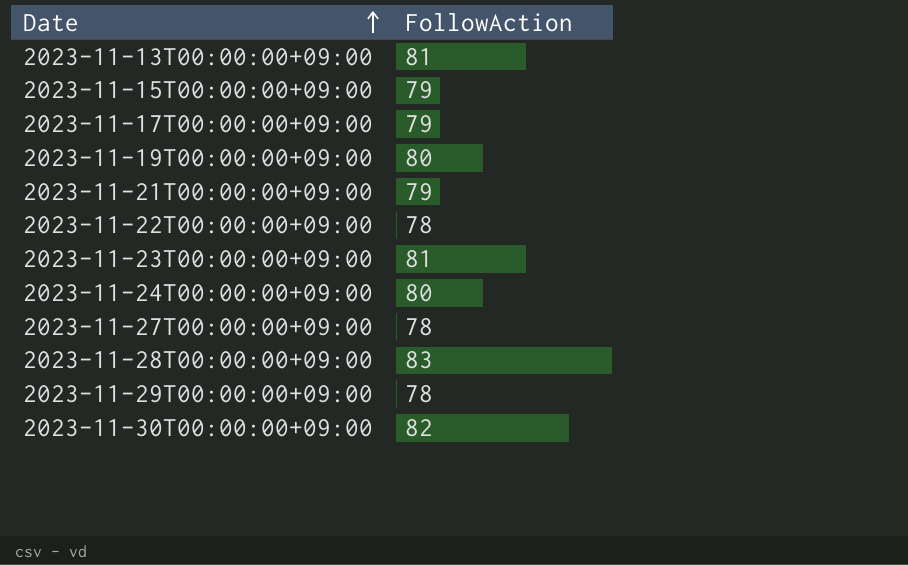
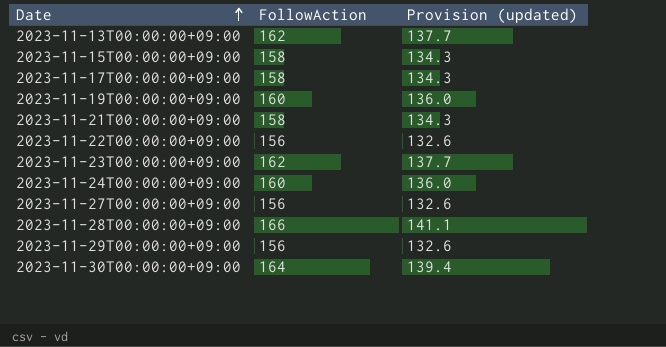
column Provision (updated) | formula: none -> [FollowAction] * 0.85
2023-11-13T00:00:00+09:00 | FollowAction: 81 -> 162
2023-11-15T00:00:00+09:00 | FollowAction: 79 -> 158
2023-11-17T00:00:00+09:00 | FollowAction: 79 -> 158
2023-11-19T00:00:00+09:00 | FollowAction: 80 -> 160
2023-11-21T00:00:00+09:00 | FollowAction: 79 -> 158
2023-11-22T00:00:00+09:00 | FollowAction: 78 -> 156
2023-11-23T00:00:00+09:00 | FollowAction: 81 -> 162
2023-11-24T00:00:00+09:00 | FollowAction: 80 -> 160
2023-11-27T00:00:00+09:00 | FollowAction: 78 -> 156
2023-11-28T00:00:00+09:00 | FollowAction: 83 -> 166
2023-11-29T00:00:00+09:00 | FollowAction: 78 -> 156
2023-11-30T00:00:00+09:00 | FollowAction: 82 -> 164

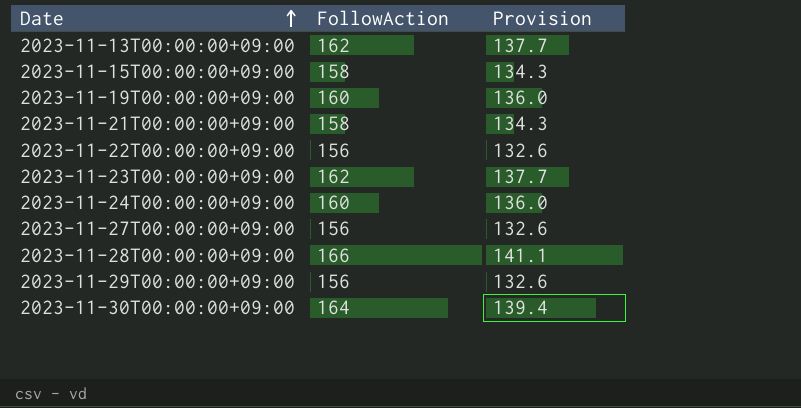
column name: Provision (updated) -> Provision
row 2023-11-17T00:00:00+09:00: 158 | 134.3 -> none

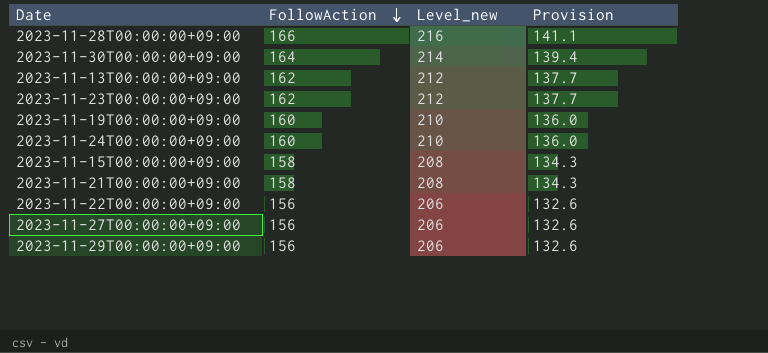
row order: Date ascending -> FollowAction descending
column Level_new | formula: none -> [FollowAction] + 50

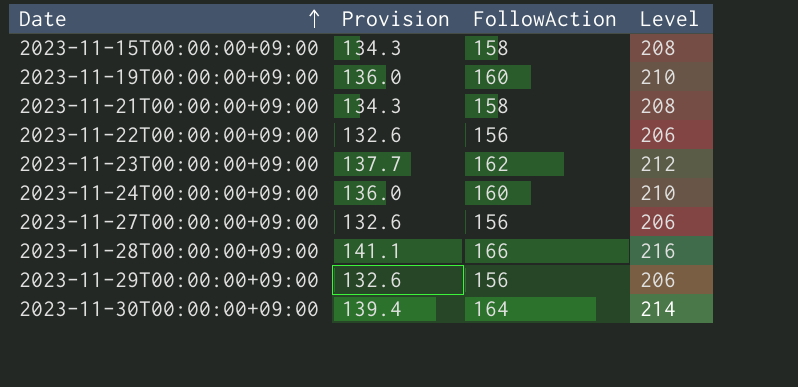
row order: FollowAction descending -> Date ascending
column Provision | position: 4 -> 2
column name: Level_new -> Level
row 2023-11-13T00:00:00+09:00: 162 | 212 | 137.7 -> none

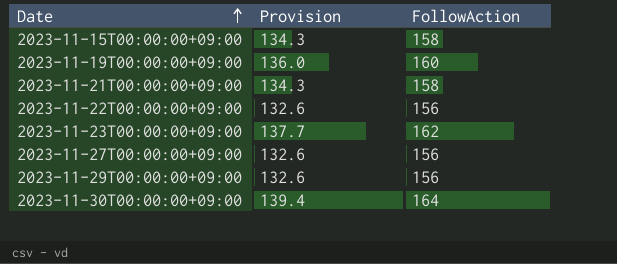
column Level | formula: [FollowAction] + 50 -> none
row 2023-11-24T00:00:00+09:00: 136.0 | 160 | 210 -> none
row 2023-11-28T00:00:00+09:00: 141.1 | 166 | 216 -> none

